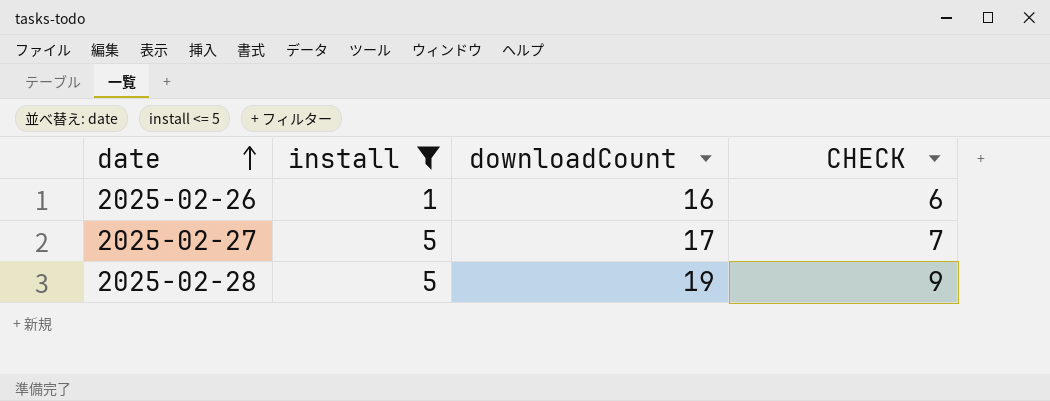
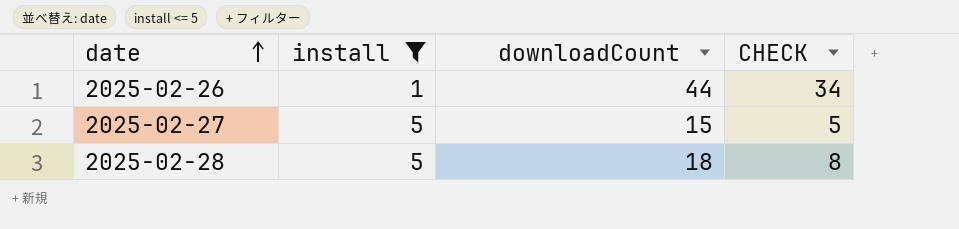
2025-02-26 | downloadCount: 16 -> 44
2025-02-26 | CHECK: 6 -> 34
2025-02-27 | downloadCount: 17 -> 15
2025-02-27 | CHECK: 7 -> 5
2025-02-28 | downloadCount: 19 -> 18
2025-02-28 | CHECK: 9 -> 8

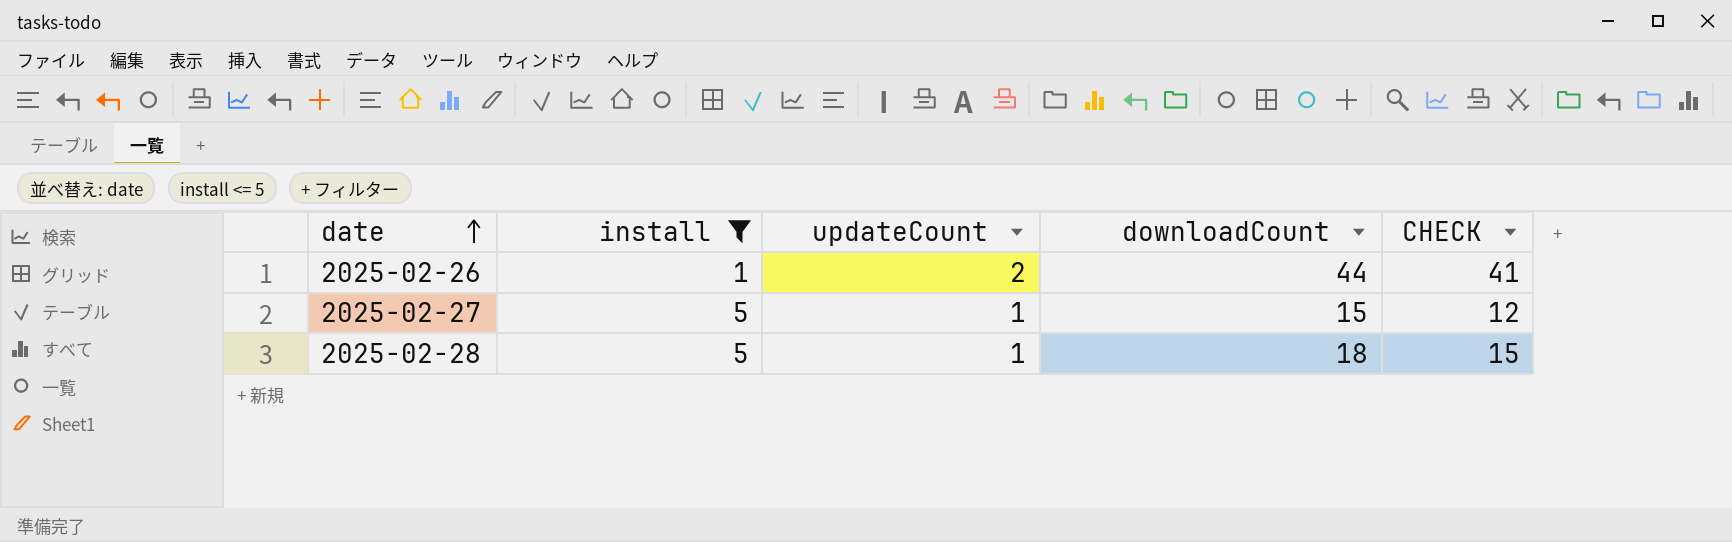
column updateCount | position: none -> 3
column CHECK | formula: [downloadCount] - 10 -> [downloadCount] - 3

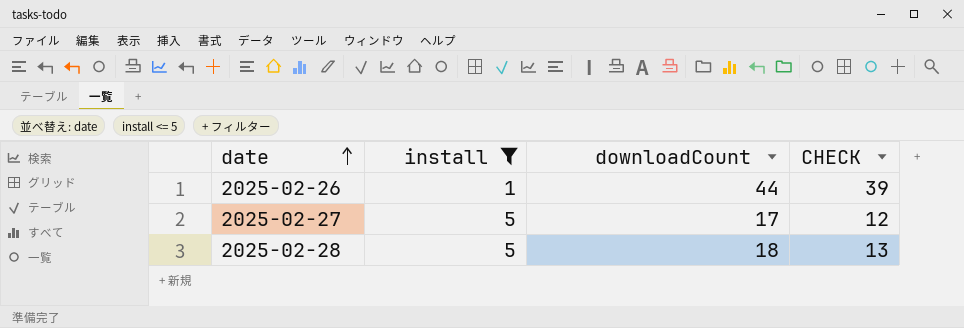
column updateCount | position: 3 -> none
column CHECK | formula: [downloadCount] - 3 -> [downloadCount] - 5
2025-02-27 | downloadCount: 15 -> 17

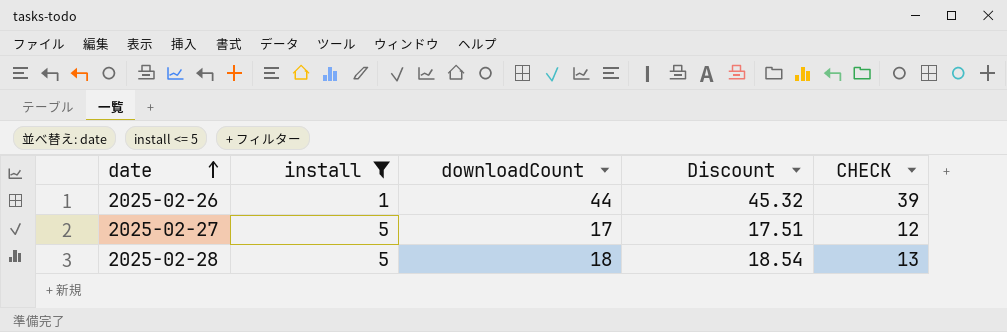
column Discount | formula: none -> [downloadCount] * 1.03

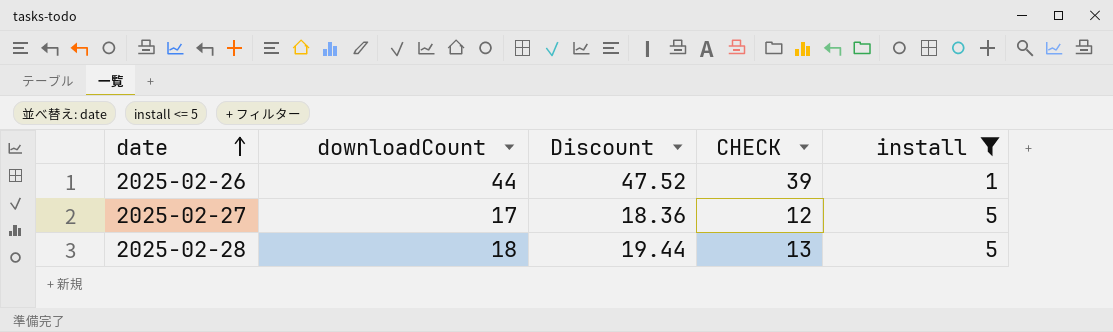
column Discount | formula: [downloadCount] * 1.03 -> [downloadCount] * 1.08
column install | position: 2 -> 5

